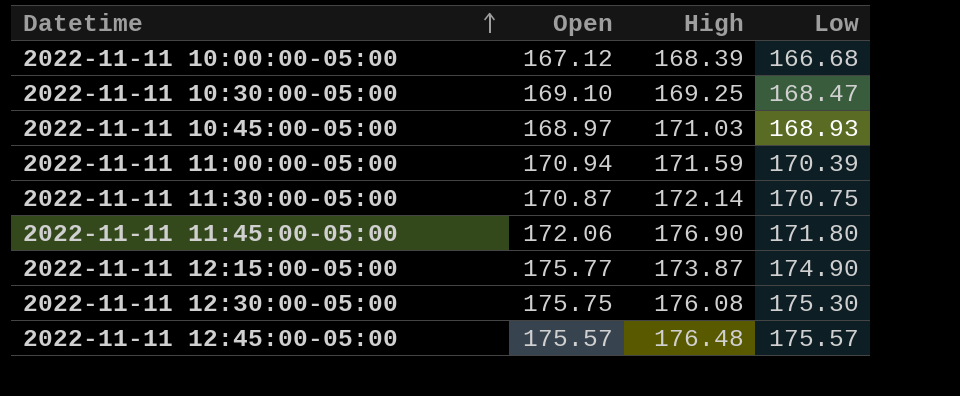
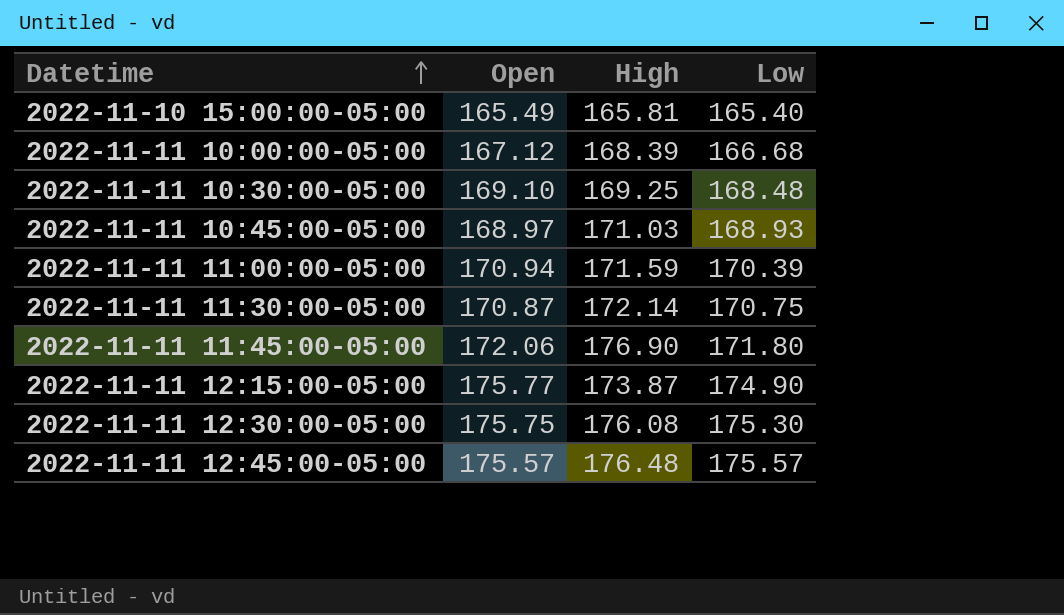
row 2022-11-10 15:00:00-05:00: none -> 165.49 | 165.81 | 165.40
2022-11-11 10:30:00-05:00 | Low: 168.47 -> 168.48

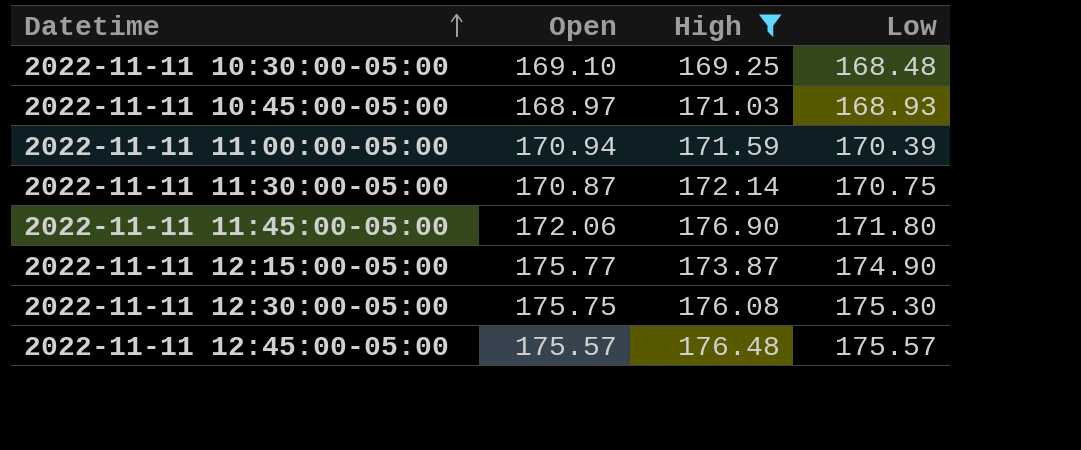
filter: none -> High >= 169.25

